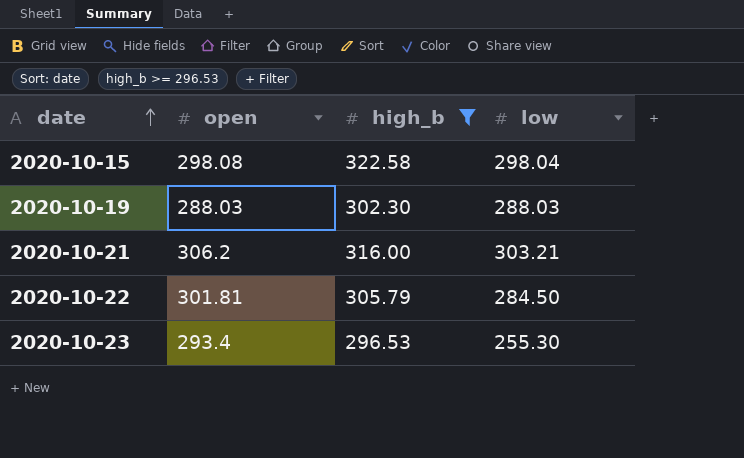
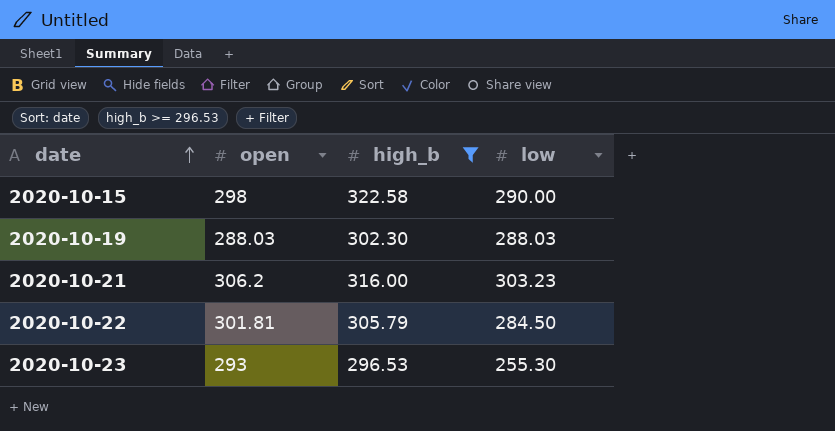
2020-10-15 | open: 298.08 -> 298
2020-10-15 | low: 298.04 -> 290.00
2020-10-21 | low: 303.21 -> 303.23
2020-10-23 | open: 293.4 -> 293

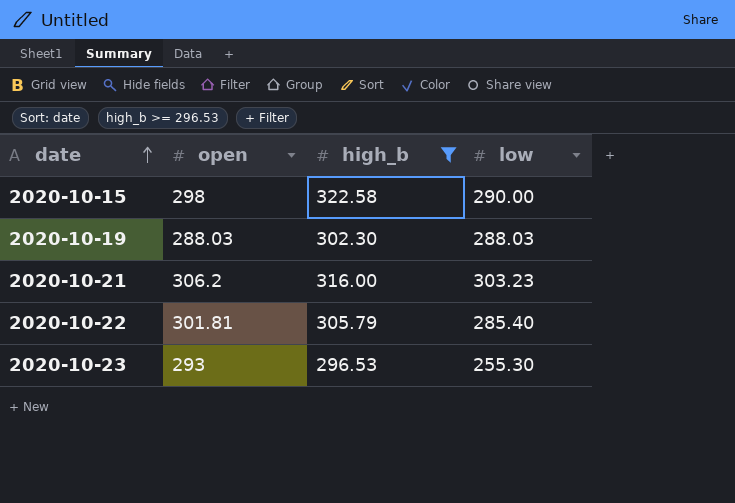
2020-10-22 | low: 284.50 -> 285.40

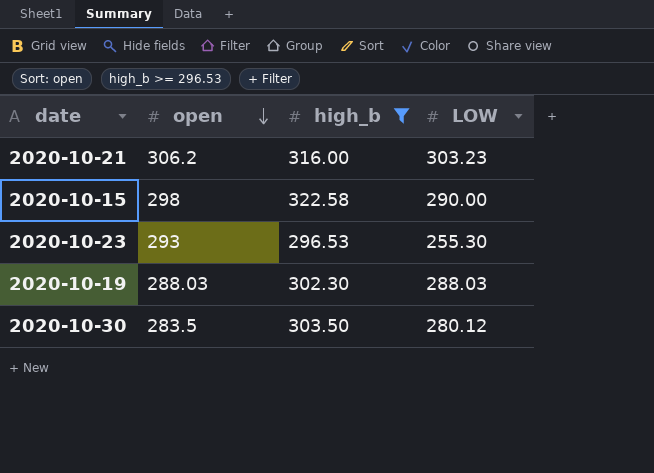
row order: date ascending -> open descending
column name: low -> LOW
row 2020-10-22: 301.81 | 305.79 | 285.40 -> none
row 2020-10-30: none -> 283.5 | 303.50 | 280.12

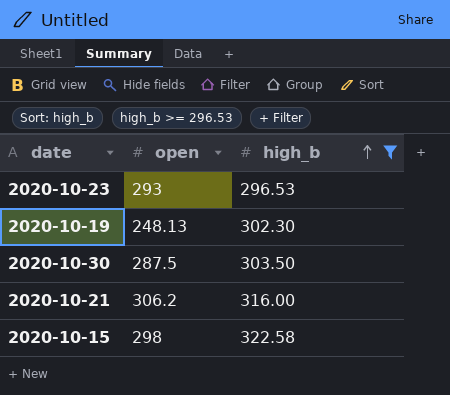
row order: open descending -> high_b ascending
column LOW | position: 4 -> none
2020-10-19 | open: 288.03 -> 248.13
2020-10-30 | open: 283.5 -> 287.5

